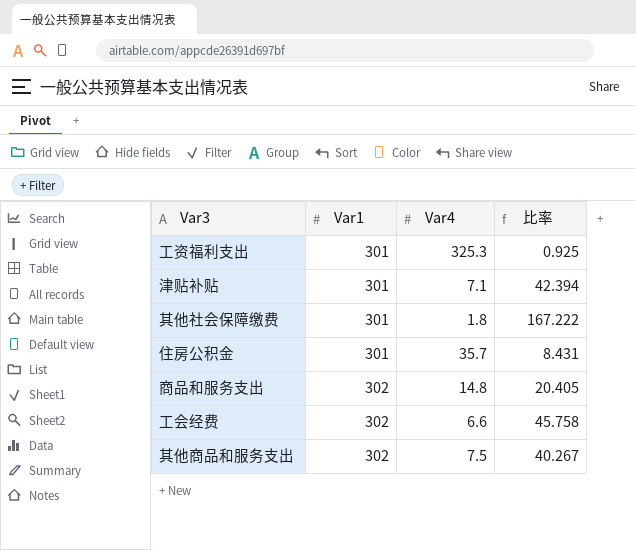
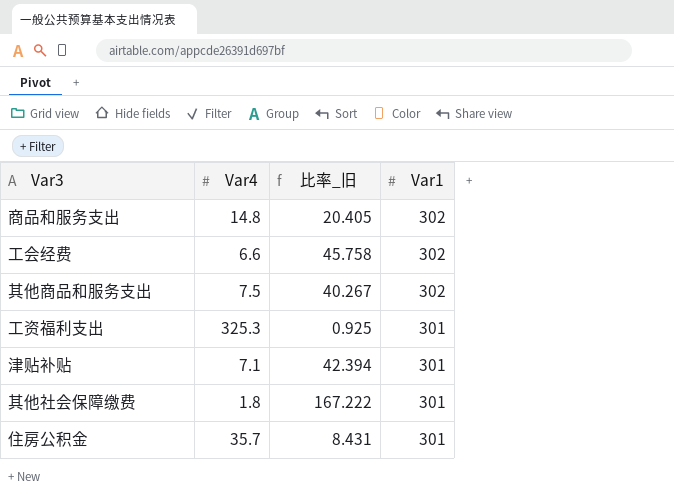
row order: Var1 ascending -> Var1 descending
column name: 比率 -> 比率_旧
column Var1 | position: 2 -> 4

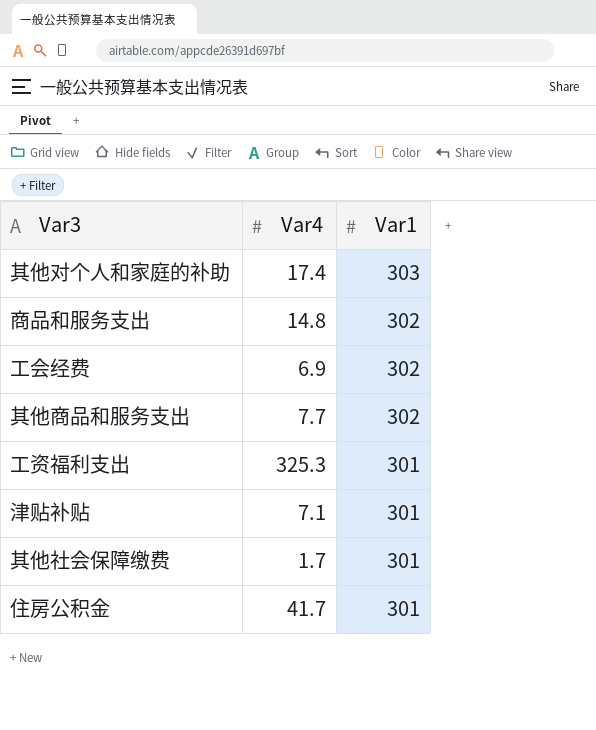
column 比率_旧 | formula: [Var1] / [Var4] -> none
row 其他对个人和家庭的补助: none -> 17.4 | 303
工会经费 | Var4: 6.6 -> 6.9
其他商品和服务支出 | Var4: 7.5 -> 7.7
其他社会保障缴费 | Var4: 1.8 -> 1.7
住房公积金 | Var4: 35.7 -> 41.7

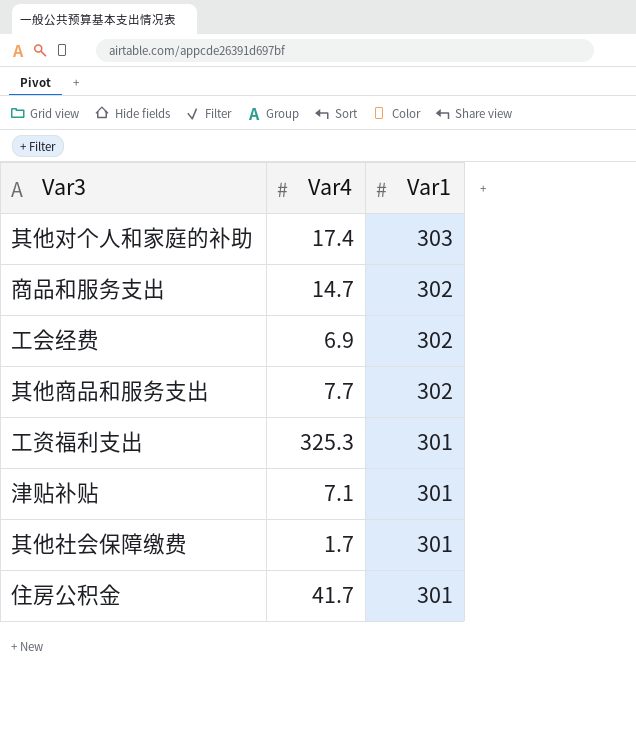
商品和服务支出 | Var4: 14.8 -> 14.7

